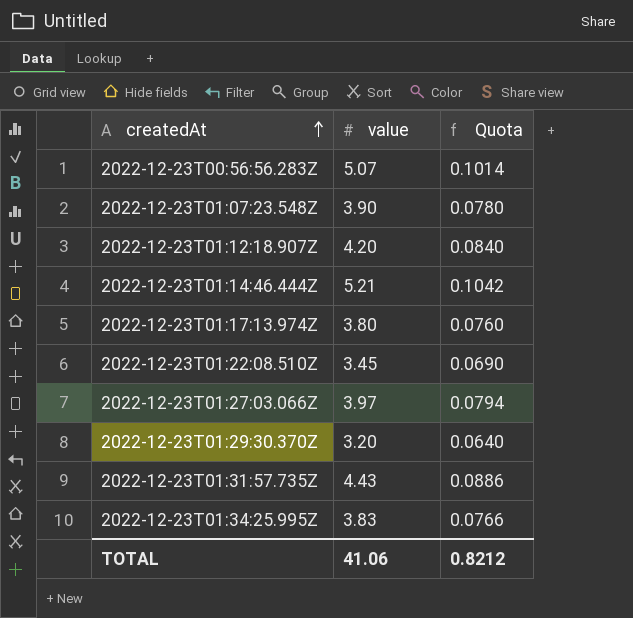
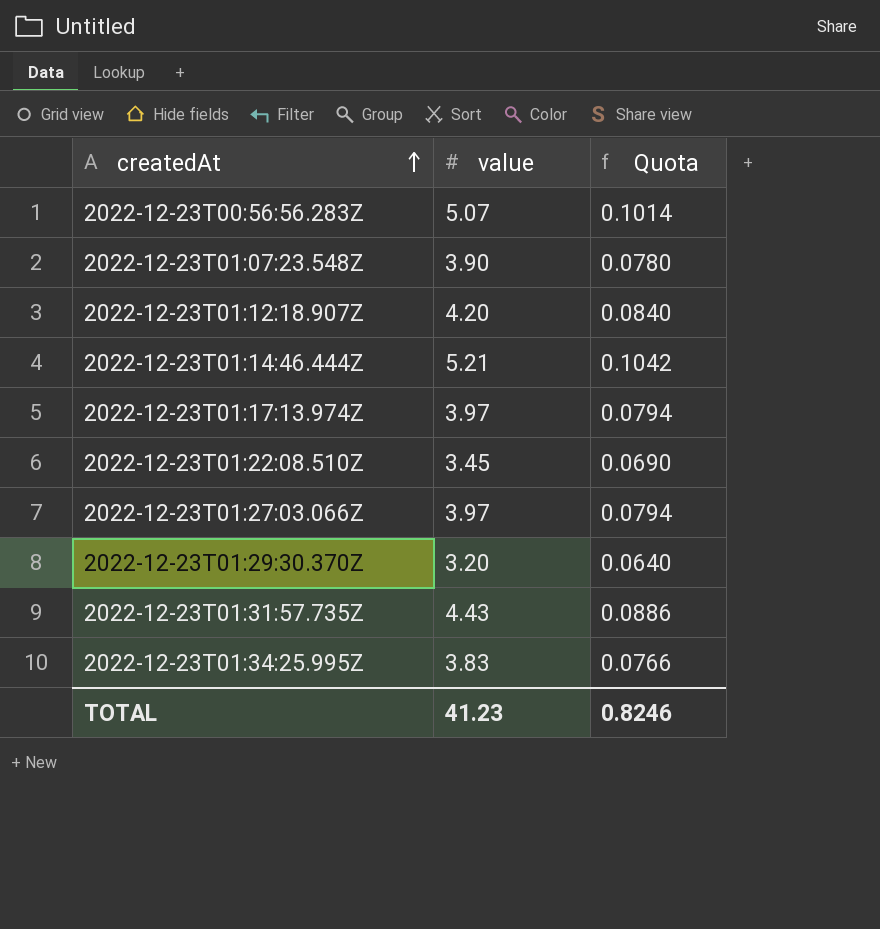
2022-12-23T01:17:13.974Z | value: 3.80 -> 3.97
2022-12-23T01:17:13.974Z | Quota: 0.0760 -> 0.0794
TOTAL | value: 41.06 -> 41.23
TOTAL | Quota: 0.8212 -> 0.8246

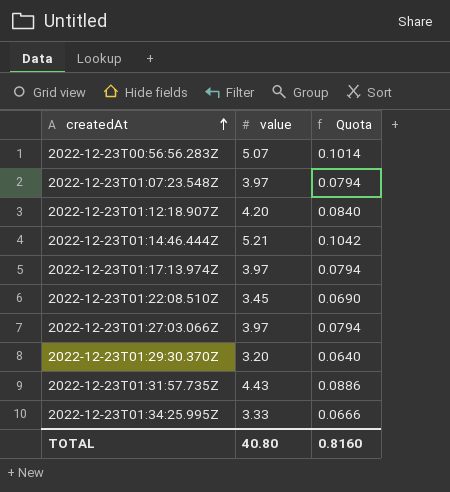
2022-12-23T01:07:23.548Z | value: 3.90 -> 3.97
2022-12-23T01:07:23.548Z | Quota: 0.0780 -> 0.0794
2022-12-23T01:34:25.995Z | value: 3.83 -> 3.33
2022-12-23T01:34:25.995Z | Quota: 0.0766 -> 0.0666
TOTAL | value: 41.23 -> 40.80
TOTAL | Quota: 0.8246 -> 0.8160

